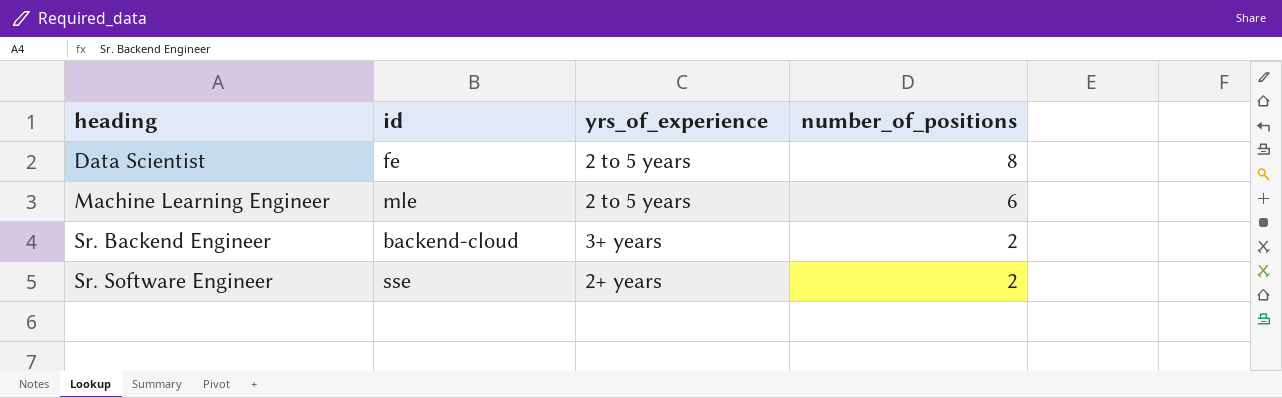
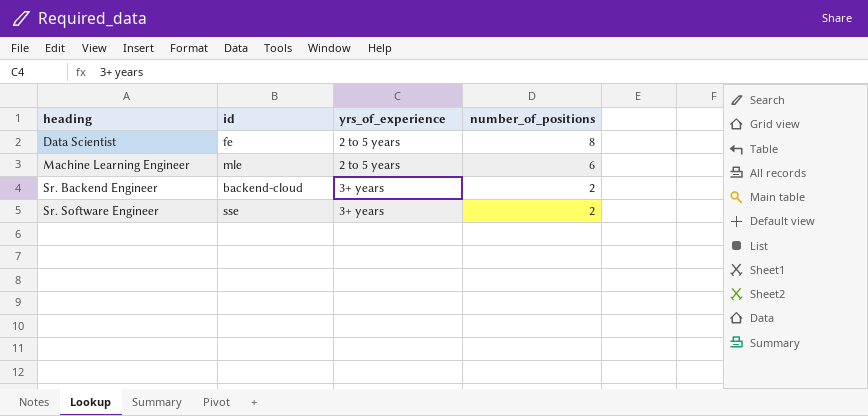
Sr. Software Engineer | yrs_of_experience: 2+ years -> 3+ years

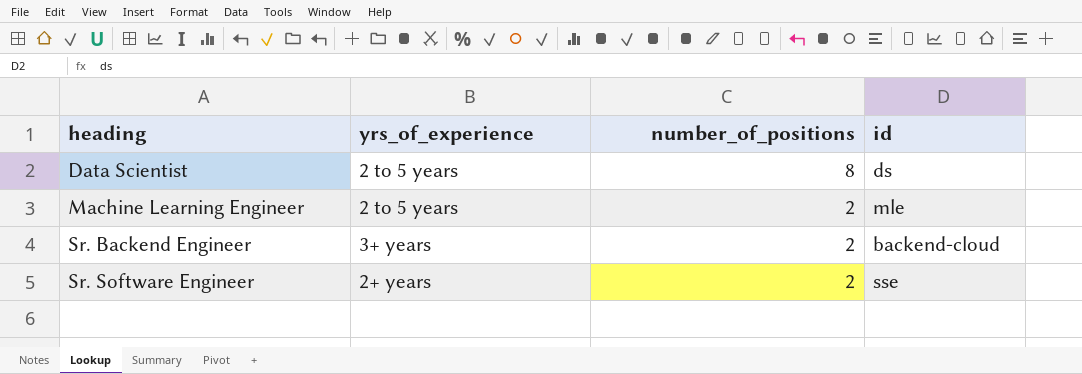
column id | position: 2 -> 4
Data Scientist | id: fe -> ds
Machine Learning Engineer | number_of_positions: 6 -> 2
Sr. Software Engineer | yrs_of_experience: 3+ years -> 2+ years

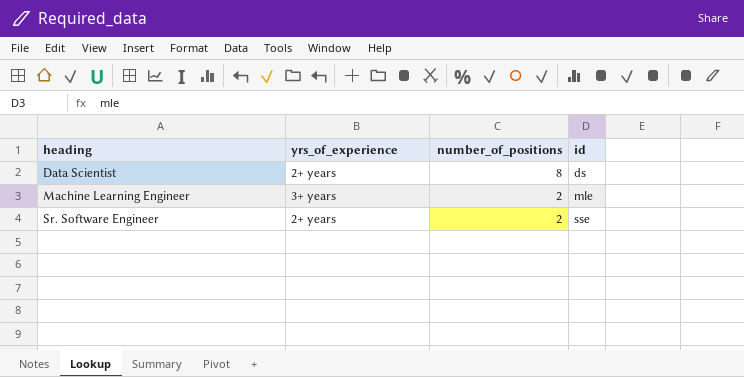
row Sr. Backend Engineer: 3+ years | 2 | backend-cloud -> none
Data Scientist | yrs_of_experience: 2 to 5 years -> 2+ years
Machine Learning Engineer | yrs_of_experience: 2 to 5 years -> 3+ years

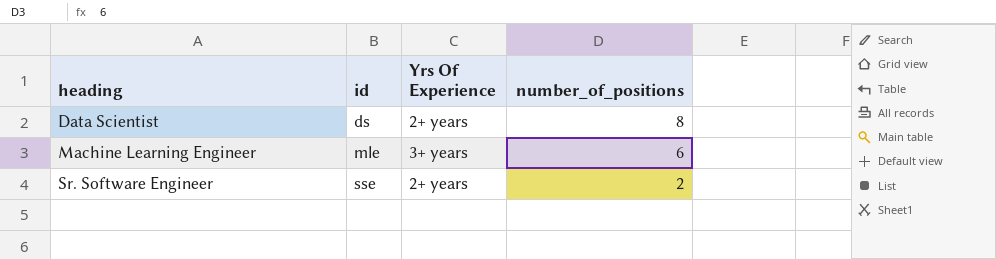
column id | position: 4 -> 2
column name: yrs_of_experience -> Yrs Of Experience
Machine Learning Engineer | number_of_positions: 2 -> 6

